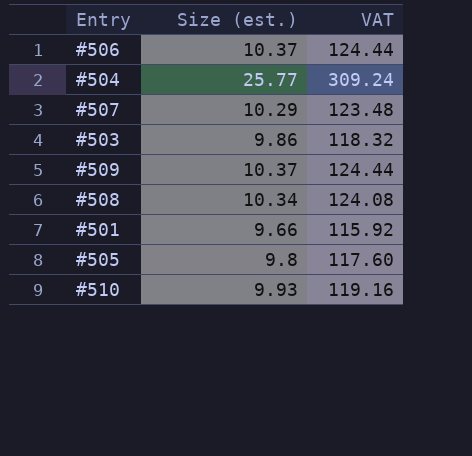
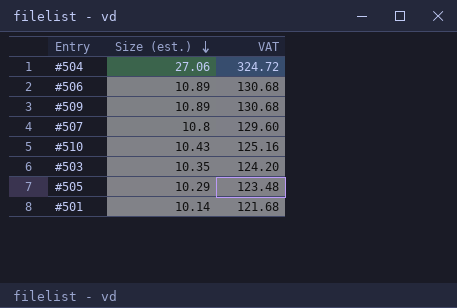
row order: none -> Size (est.) descending
row #508: 10.34 | 124.08 -> none
#504 | Size (est.): 25.77 -> 27.06
#504 | VAT: 309.24 -> 324.72
#506 | Size (est.): 10.37 -> 10.89
#506 | VAT: 124.44 -> 130.68
#509 | Size (est.): 10.37 -> 10.89
#509 | VAT: 124.44 -> 130.68
#507 | Size (est.): 10.29 -> 10.8
#507 | VAT: 123.48 -> 129.60
#510 | Size (est.): 9.93 -> 10.43
#510 | VAT: 119.16 -> 125.16
#503 | Size (est.): 9.86 -> 10.35
#503 | VAT: 118.32 -> 124.20
#505 | Size (est.): 9.8 -> 10.29
#505 | VAT: 117.60 -> 123.48
#501 | Size (est.): 9.66 -> 10.14
#501 | VAT: 115.92 -> 121.68

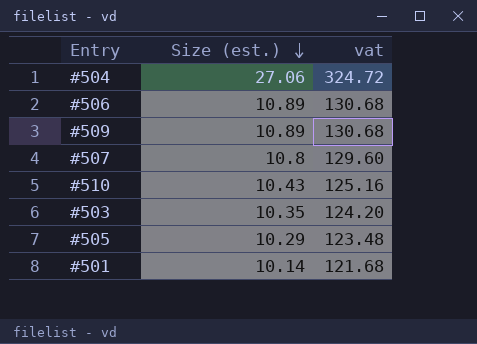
column name: VAT -> vat

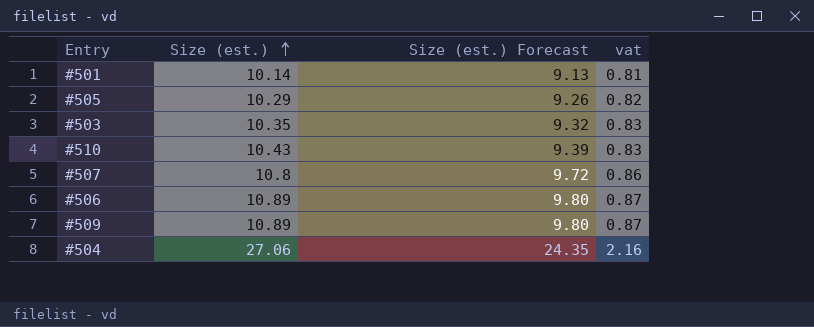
row order: Size (est.) descending -> Size (est.) ascending
column Size (est.) Forecast | formula: none -> [Size (est.)] * 0.9
column vat | formula: [Size (est.)] * 12 -> [Size (est.)] * 0.08

